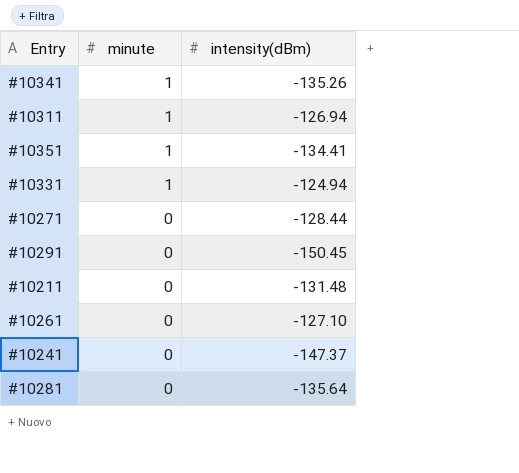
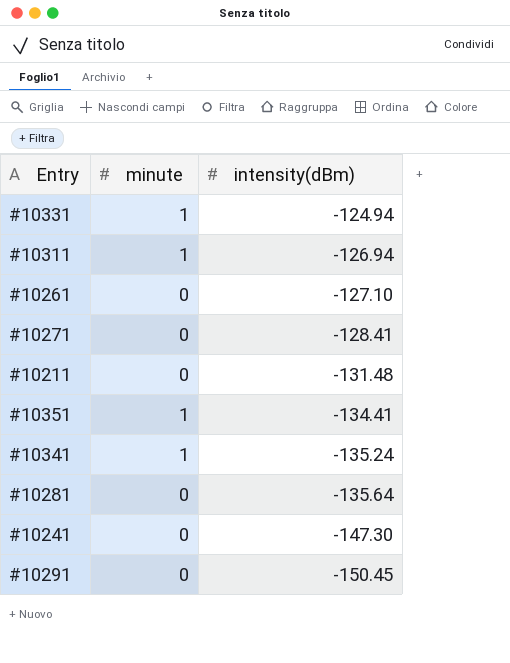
row order: minute descending -> intensity(dBm) descending
#10271 | intensity(dBm): -128.44 -> -128.41
#10341 | intensity(dBm): -135.26 -> -135.24
#10241 | intensity(dBm): -147.37 -> -147.30

